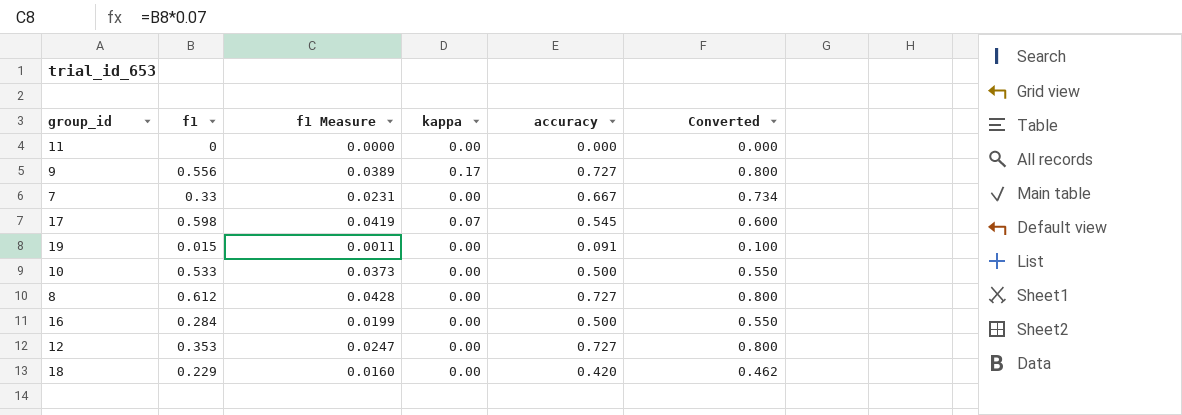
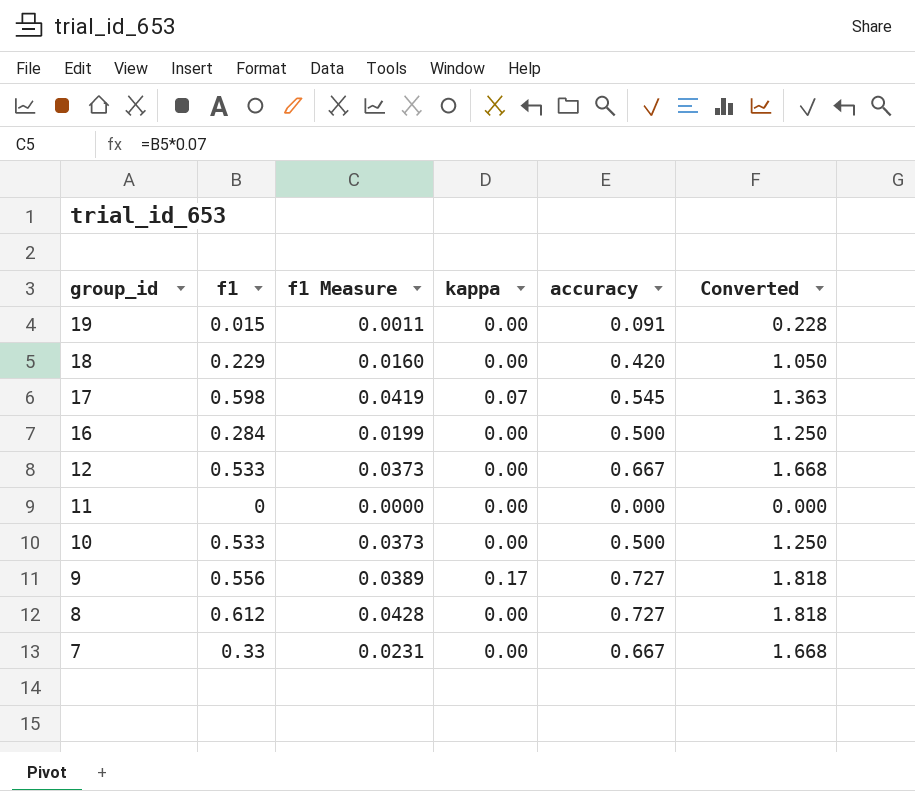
row order: none -> group_id descending
column Converted | formula: [accuracy] * 1.1 -> [accuracy] * 2.5
12 | f1: 0.353 -> 0.533
12 | f1 Measure: 0.0247 -> 0.0373
12 | accuracy: 0.727 -> 0.667

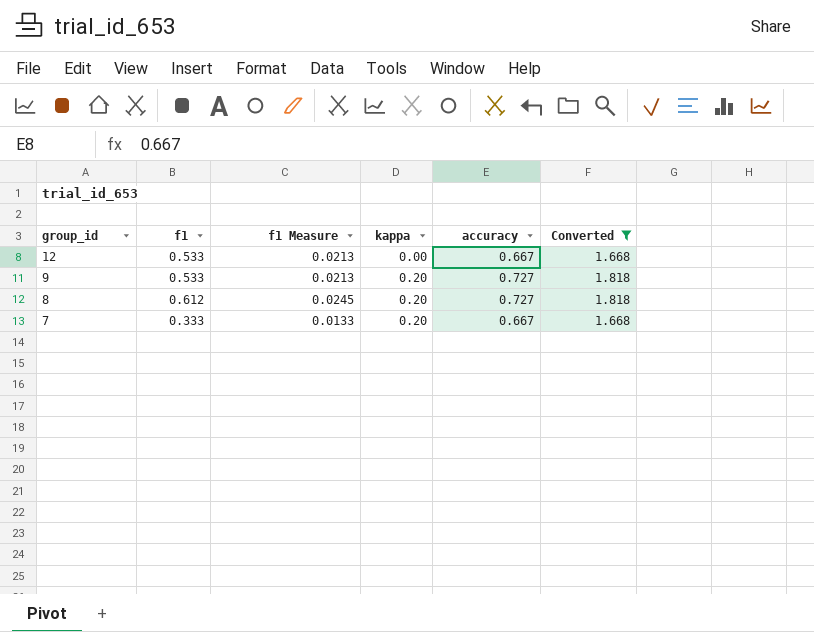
filter: none -> Converted >= 1.668
column f1 Measure | formula: [f1] * 0.07 -> [f1] * 0.04
9 | f1: 0.556 -> 0.533
9 | kappa: 0.17 -> 0.20
8 | kappa: 0.00 -> 0.20
7 | f1: 0.33 -> 0.333
7 | kappa: 0.00 -> 0.20

